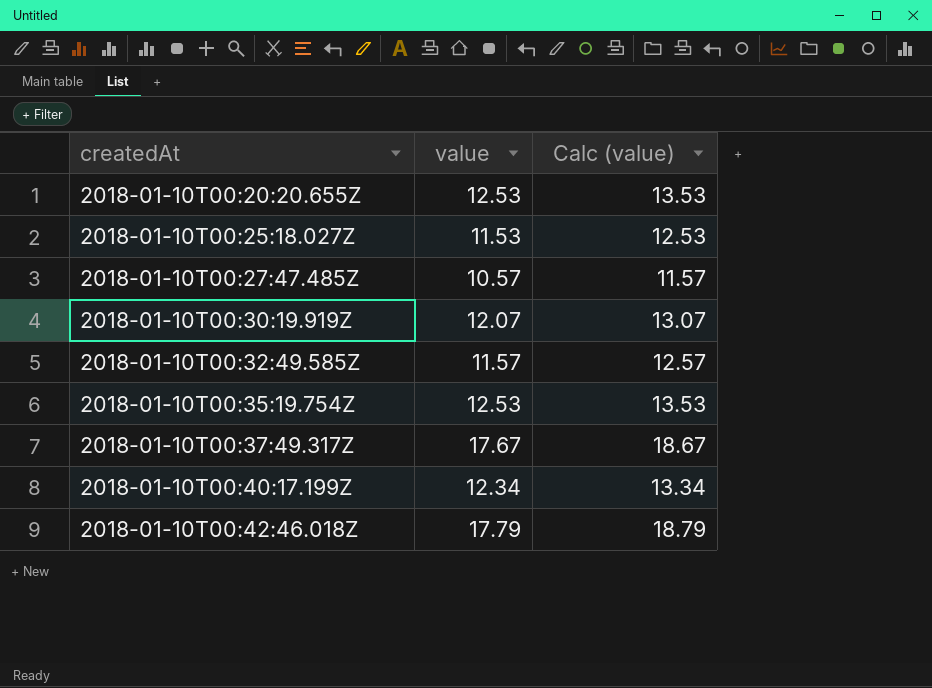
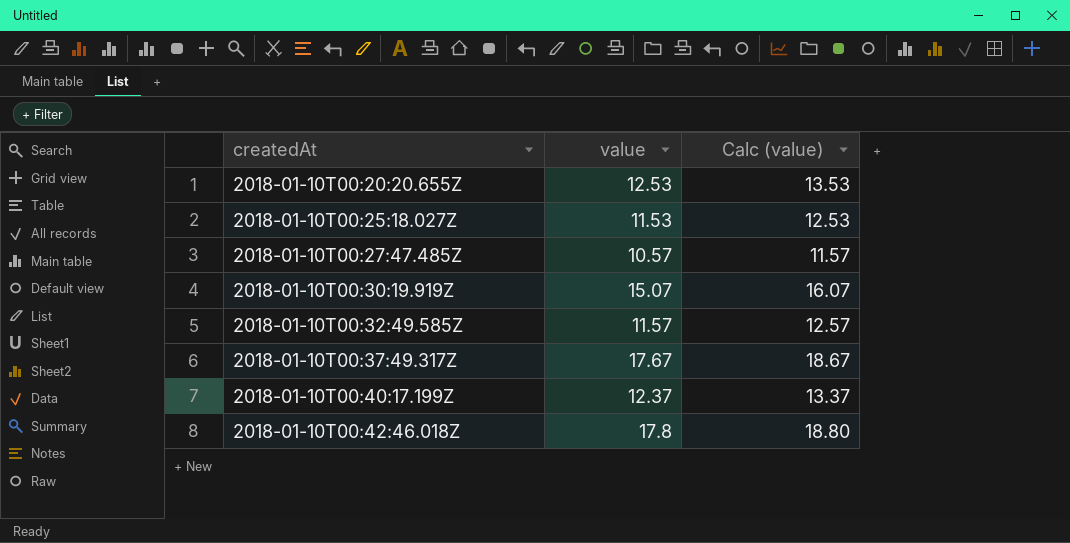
row 2018-01-10T00:35:19.754Z: 12.53 | 13.53 -> none
2018-01-10T00:30:19.919Z | value: 12.07 -> 15.07
2018-01-10T00:30:19.919Z | Calc (value): 13.07 -> 16.07
2018-01-10T00:40:17.199Z | value: 12.34 -> 12.37
2018-01-10T00:40:17.199Z | Calc (value): 13.34 -> 13.37
2018-01-10T00:42:46.018Z | value: 17.79 -> 17.8
2018-01-10T00:42:46.018Z | Calc (value): 18.79 -> 18.80

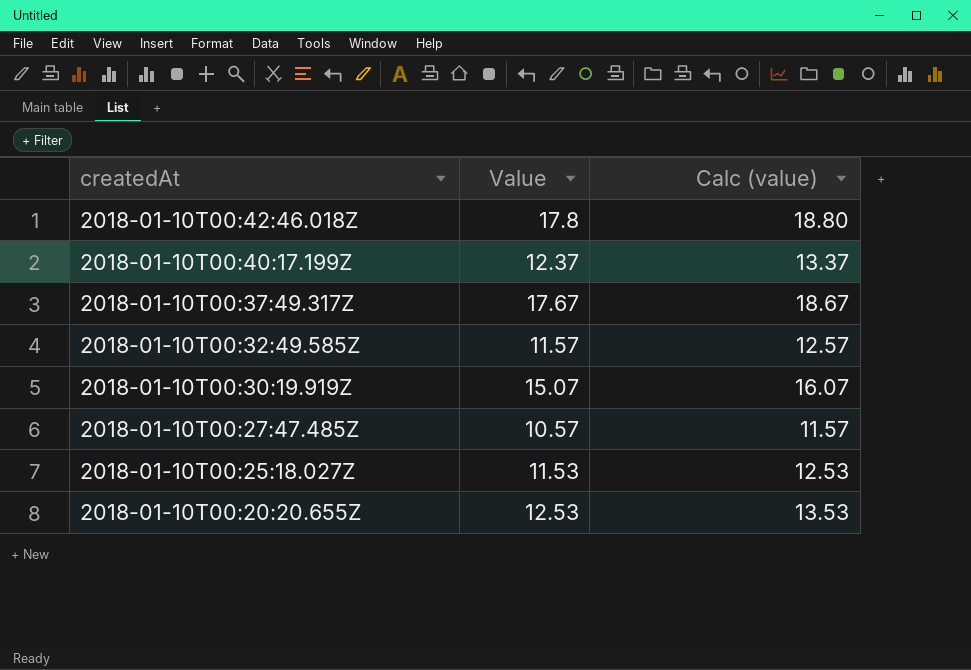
row order: createdAt ascending -> createdAt descending
column name: value -> Value

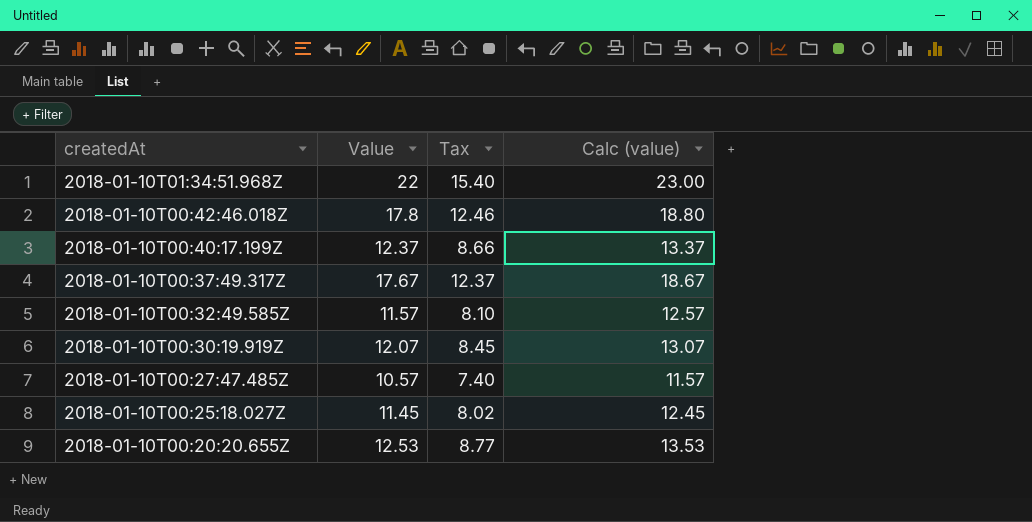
column Tax | formula: none -> [Value] * 0.7
row 2018-01-10T01:34:51.968Z: none -> 22 | 15.40 | 23.00
2018-01-10T00:30:19.919Z | Value: 15.07 -> 12.07
2018-01-10T00:30:19.919Z | Calc (value): 16.07 -> 13.07
2018-01-10T00:25:18.027Z | Value: 11.53 -> 11.45
2018-01-10T00:25:18.027Z | Calc (value): 12.53 -> 12.45

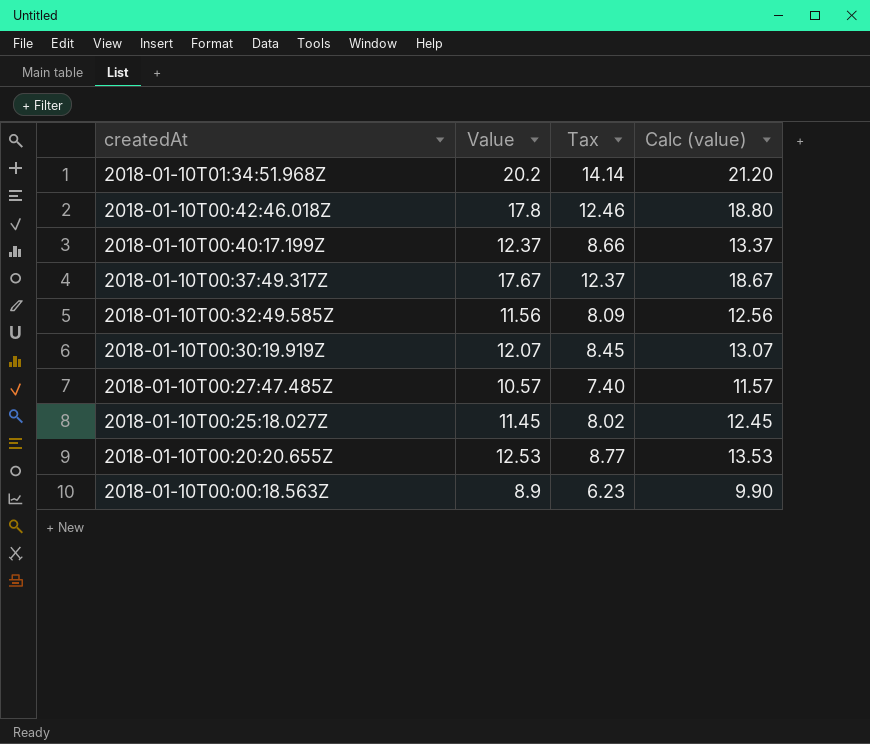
2018-01-10T01:34:51.968Z | Value: 22 -> 20.2
2018-01-10T01:34:51.968Z | Tax: 15.40 -> 14.14
2018-01-10T01:34:51.968Z | Calc (value): 23.00 -> 21.20
2018-01-10T00:32:49.585Z | Value: 11.57 -> 11.56
2018-01-10T00:32:49.585Z | Tax: 8.10 -> 8.09
2018-01-10T00:32:49.585Z | Calc (value): 12.57 -> 12.56
row 2018-01-10T00:00:18.563Z: none -> 8.9 | 6.23 | 9.90

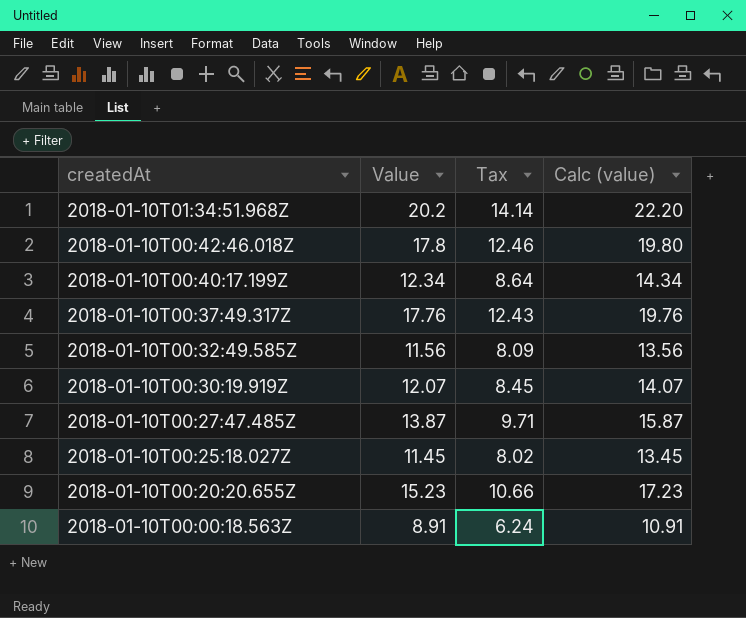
column Calc (value) | formula: [Value] + 1 -> [Value] + 2
2018-01-10T00:40:17.199Z | Value: 12.37 -> 12.34
2018-01-10T00:40:17.199Z | Tax: 8.66 -> 8.64
2018-01-10T00:37:49.317Z | Value: 17.67 -> 17.76
2018-01-10T00:37:49.317Z | Tax: 12.37 -> 12.43
2018-01-10T00:27:47.485Z | Value: 10.57 -> 13.87
2018-01-10T00:27:47.485Z | Tax: 7.40 -> 9.71
2018-01-10T00:20:20.655Z | Value: 12.53 -> 15.23
2018-01-10T00:20:20.655Z | Tax: 8.77 -> 10.66
2018-01-10T00:00:18.563Z | Value: 8.9 -> 8.91
2018-01-10T00:00:18.563Z | Tax: 6.23 -> 6.24

